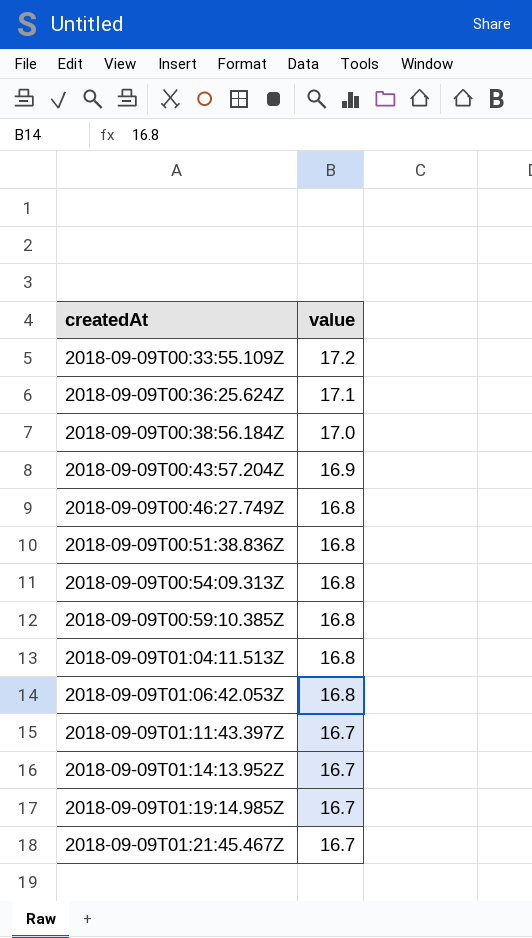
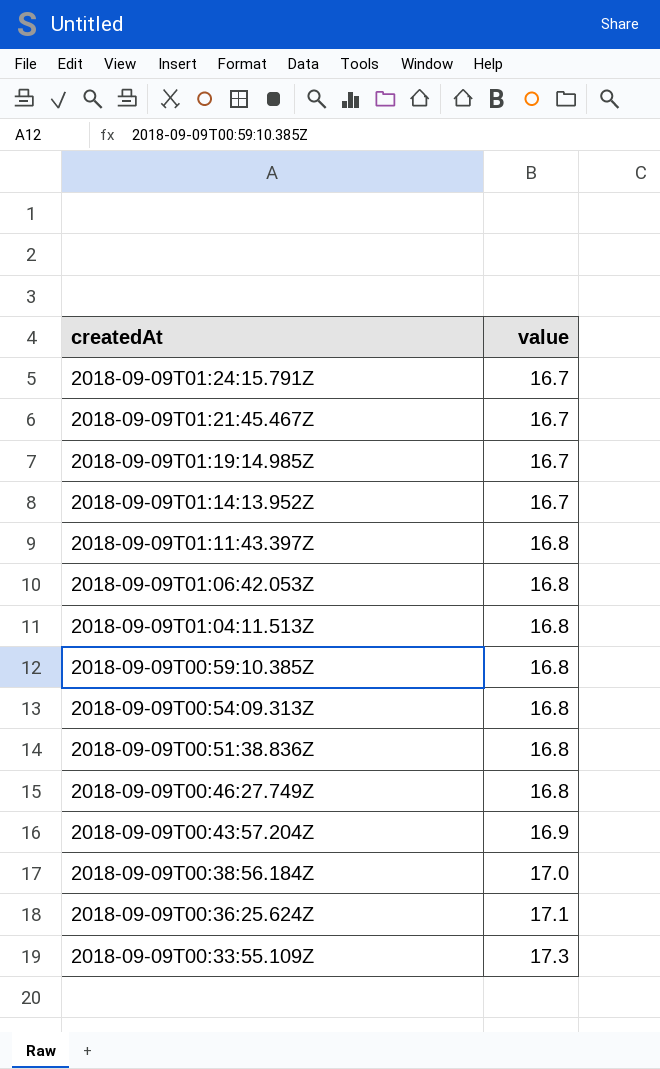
row order: createdAt ascending -> createdAt descending
row 2018-09-09T01:24:15.791Z: none -> 16.7
2018-09-09T01:11:43.397Z | value: 16.7 -> 16.8
2018-09-09T00:33:55.109Z | value: 17.2 -> 17.3

